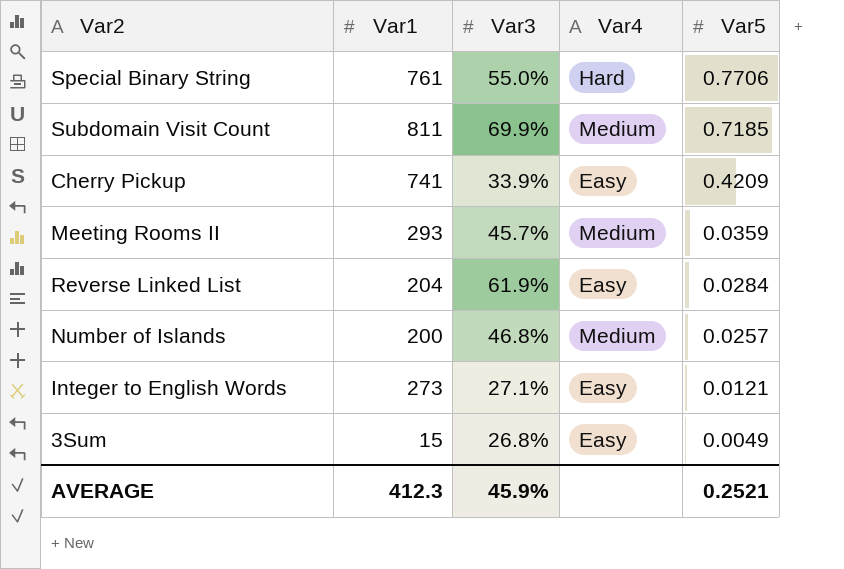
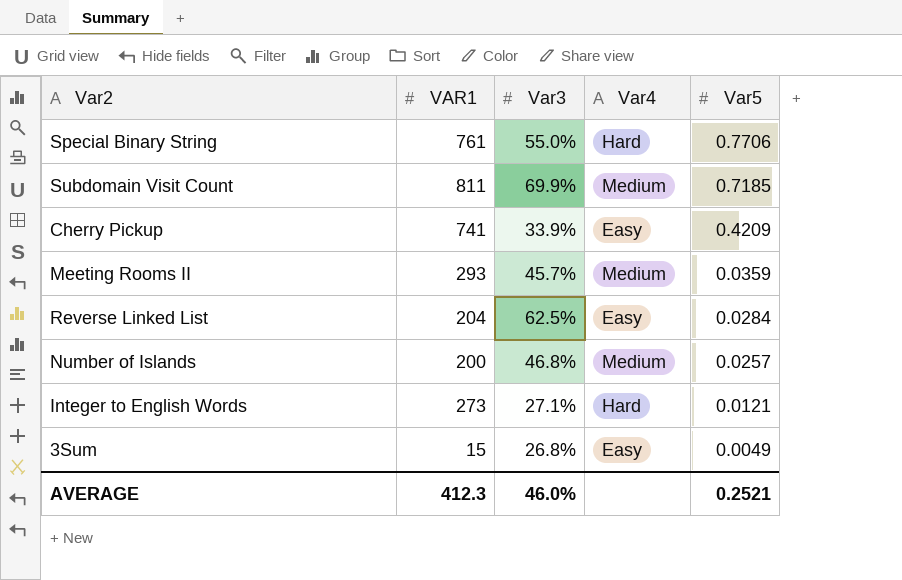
column name: Var1 -> VAR1
Reverse Linked List | Var3: 61.9% -> 62.5%
Integer to English Words | Var4: Easy -> Hard
AVERAGE | Var3: 45.9% -> 46.0%

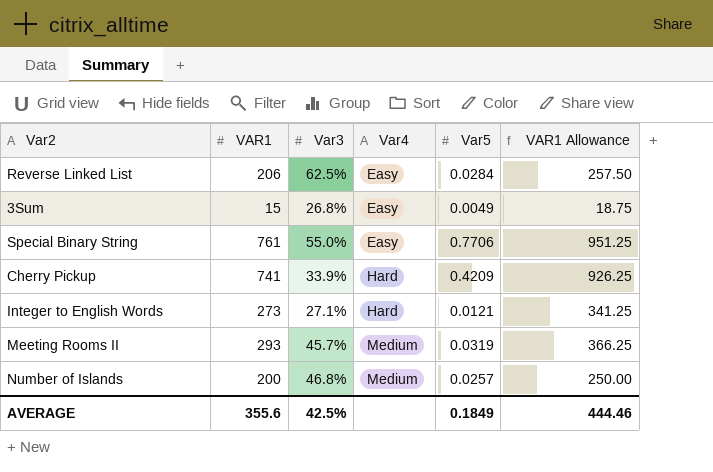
row order: Var5 descending -> Var4 ascending
column VAR1 Allowance | formula: none -> [VAR1] * 1.25
row Subdomain Visit Count: 811 | 69.9% | Medium | 0.7185 -> none
Reverse Linked List | VAR1: 204 -> 206
Special Binary String | Var4: Hard -> Easy
Cherry Pickup | Var4: Easy -> Hard
Meeting Rooms II | Var5: 0.0359 -> 0.0319
AVERAGE | VAR1: 412.3 -> 355.6
AVERAGE | Var3: 46.0% -> 42.5%
AVERAGE | Var5: 0.2521 -> 0.1849

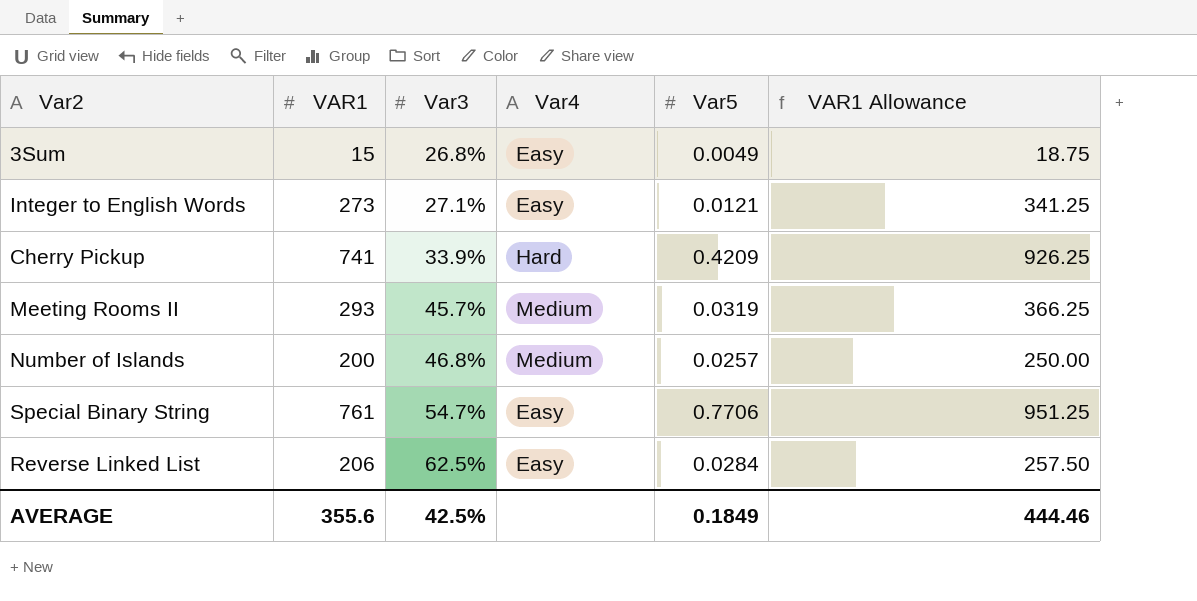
row order: Var4 ascending -> Var3 ascending
Integer to English Words | Var4: Hard -> Easy
Special Binary String | Var3: 55.0% -> 54.7%

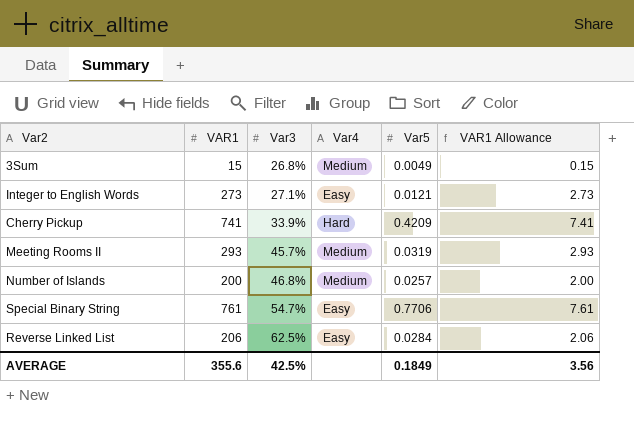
column VAR1 Allowance | formula: [VAR1] * 1.25 -> [VAR1] * 0.01
3Sum | Var4: Easy -> Medium
AVERAGE | VAR1 Allowance: 444.46 -> 3.56

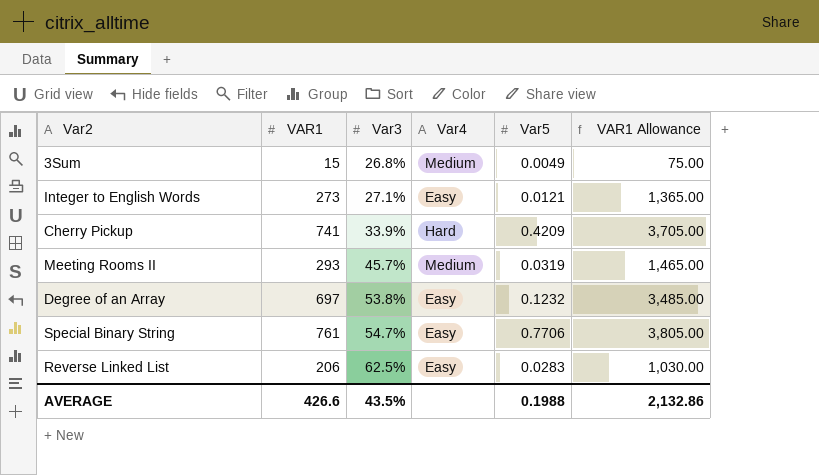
column VAR1 Allowance | formula: [VAR1] * 0.01 -> [VAR1] * 5
row Number of Islands: 200 | 46.8% | Medium | 0.0257 | 2.00 -> none
row Degree of an Array: none -> 697 | 53.8% | Easy | 0.1232 | 3,485.00
Reverse Linked List | Var5: 0.0284 -> 0.0283
AVERAGE | VAR1: 355.6 -> 426.6
AVERAGE | Var3: 42.5% -> 43.5%
AVERAGE | Var5: 0.1849 -> 0.1988
AVERAGE | VAR1 Allowance: 3.56 -> 2,132.86

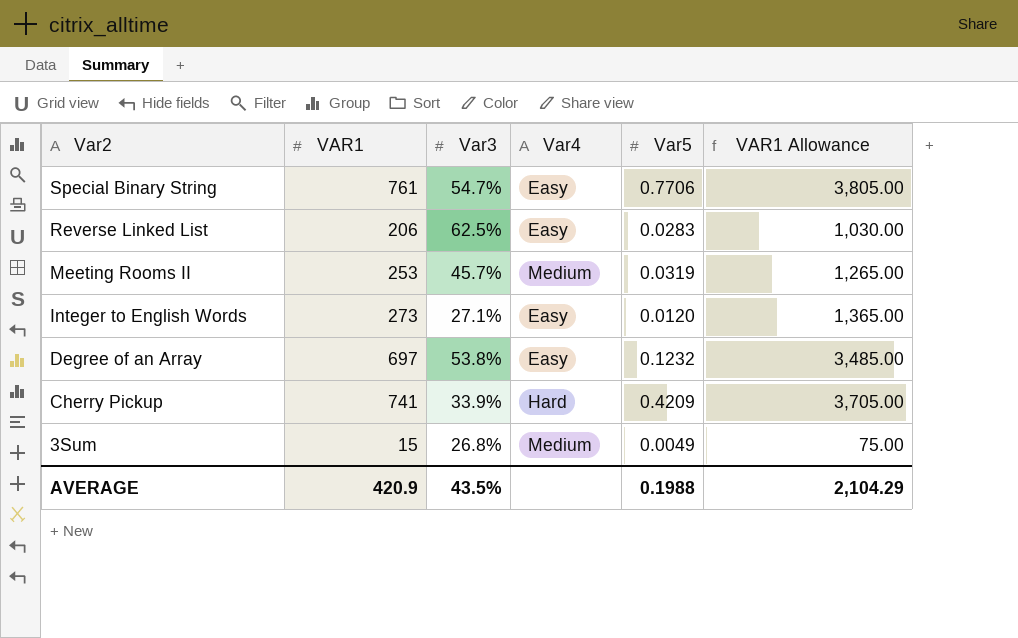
row order: Var3 ascending -> Var2 descending
Meeting Rooms II | VAR1: 293 -> 253
Meeting Rooms II | VAR1 Allowance: 1,465.00 -> 1,265.00
Integer to English Words | Var5: 0.0121 -> 0.0120
AVERAGE | VAR1: 426.6 -> 420.9
AVERAGE | VAR1 Allowance: 2,132.86 -> 2,104.29

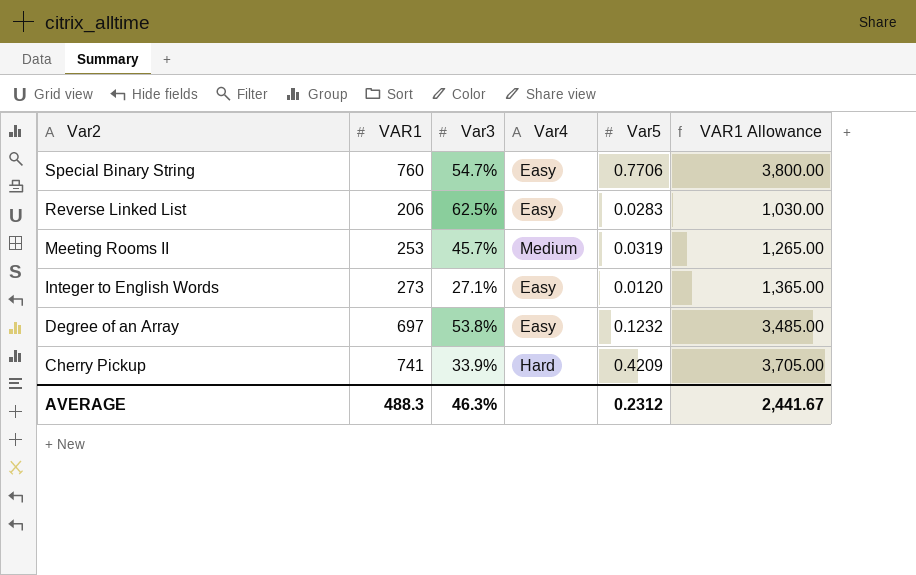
row 3Sum: 15 | 26.8% | Medium | 0.0049 | 75.00 -> none
Special Binary String | VAR1: 761 -> 760
Special Binary String | VAR1 Allowance: 3,805.00 -> 3,800.00
AVERAGE | VAR1: 420.9 -> 488.3
AVERAGE | Var3: 43.5% -> 46.3%
AVERAGE | Var5: 0.1988 -> 0.2312
AVERAGE | VAR1 Allowance: 2,104.29 -> 2,441.67

